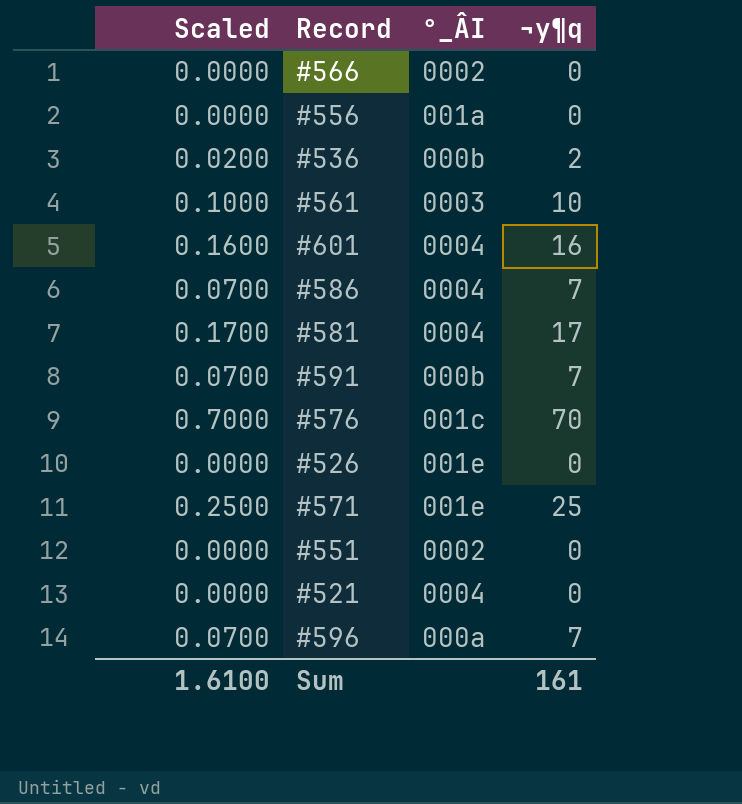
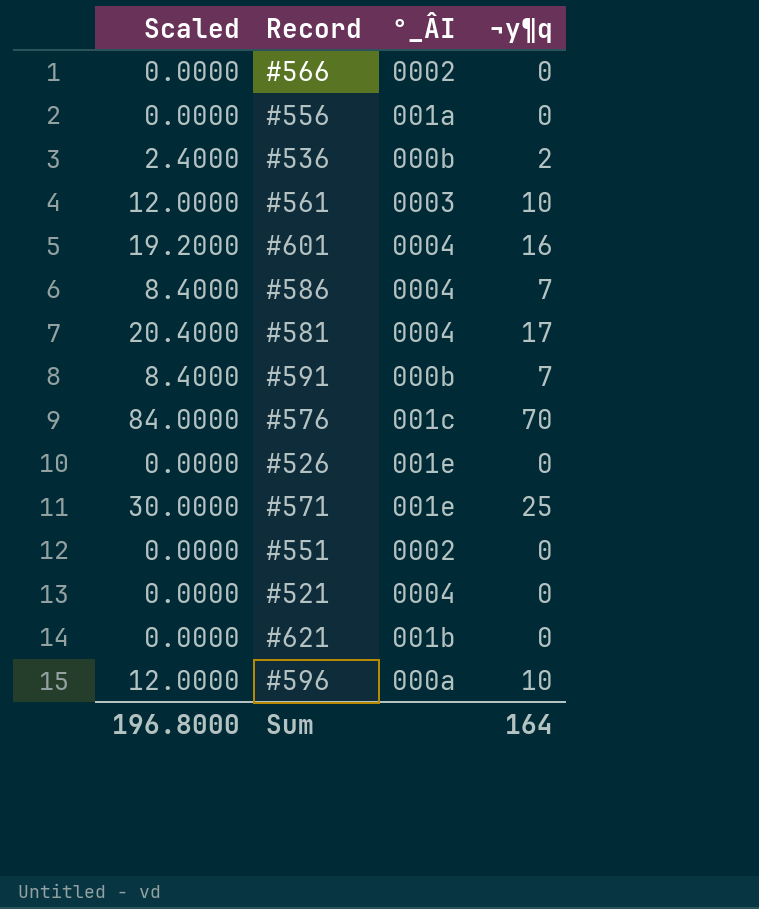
column Scaled | formula: [¬y¶q] * 0.01 -> [¬y¶q] * 1.2
row #621: none -> 0.0000 | 001b | 0
#596 | ¬y¶q: 7 -> 10
Sum | Scaled: 1.6100 -> 196.8000
Sum | ¬y¶q: 161 -> 164

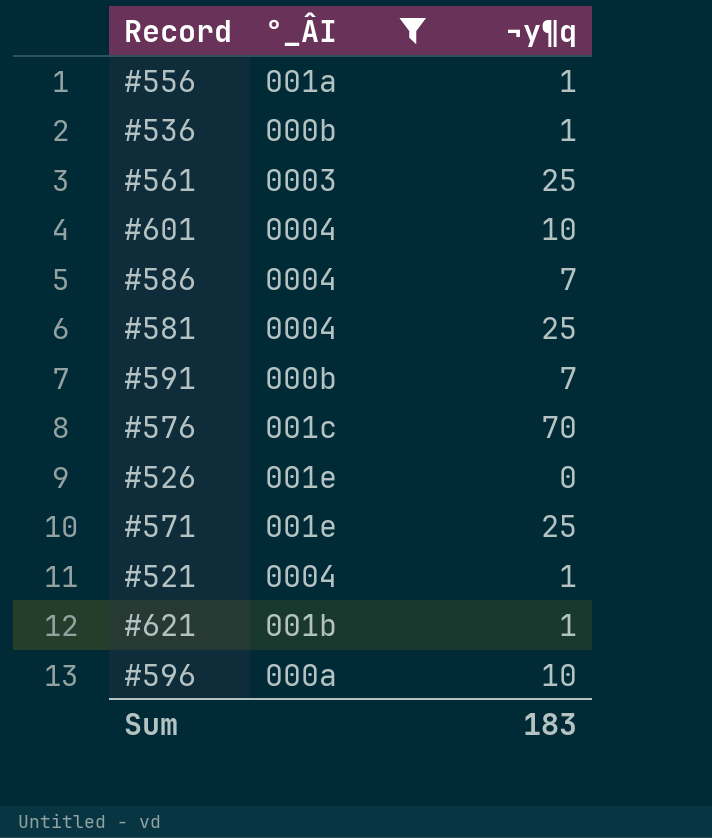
filter: none -> °_ÂI != 0002
column Scaled | formula: [¬y¶q] * 1.2 -> none
#556 | ¬y¶q: 0 -> 1
#536 | ¬y¶q: 2 -> 1
#561 | ¬y¶q: 10 -> 25
#601 | ¬y¶q: 16 -> 10
#581 | ¬y¶q: 17 -> 25
#521 | ¬y¶q: 0 -> 1
#621 | ¬y¶q: 0 -> 1
Sum | ¬y¶q: 164 -> 183

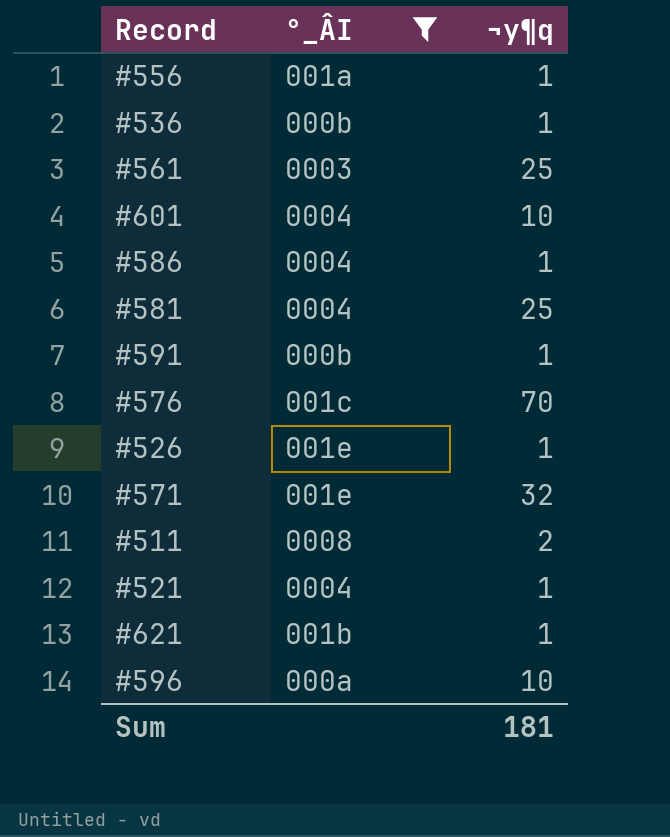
#586 | ¬y¶q: 7 -> 1
#591 | ¬y¶q: 7 -> 1
#526 | ¬y¶q: 0 -> 1
#571 | ¬y¶q: 25 -> 32
row #511: none -> 0008 | 2
Sum | ¬y¶q: 183 -> 181

